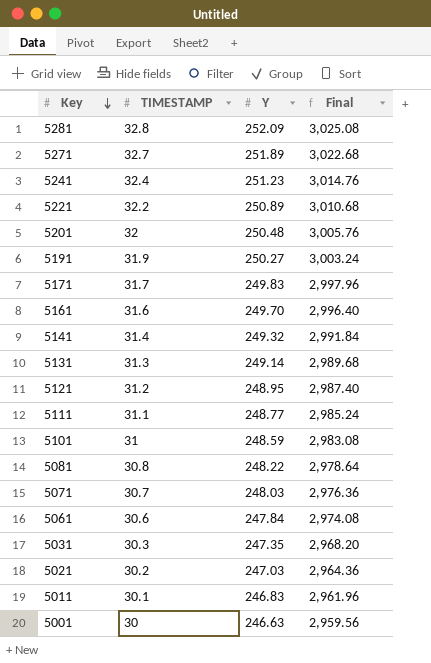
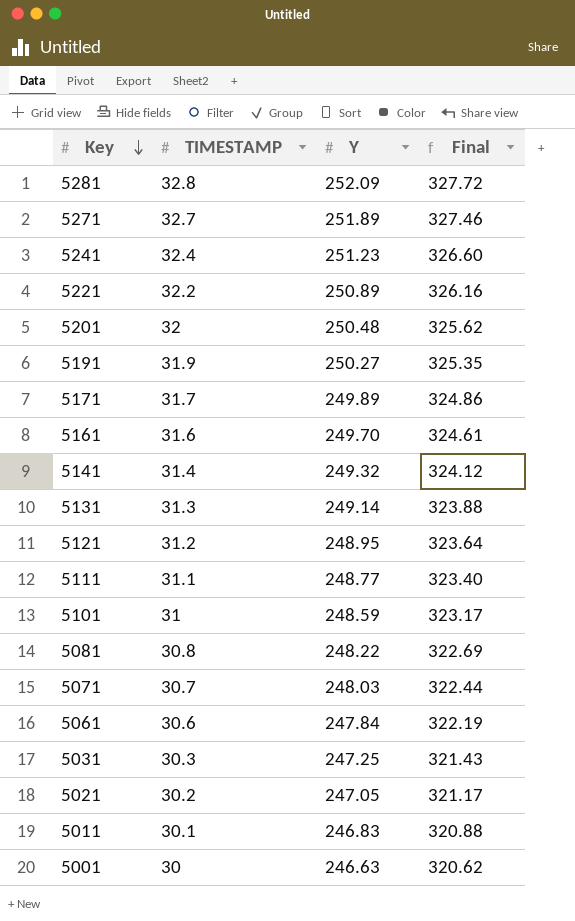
column Final | formula: [Y] * 12 -> [Y] * 1.3
5171 | Y: 249.83 -> 249.89
5031 | Y: 247.35 -> 247.25
5021 | Y: 247.03 -> 247.05

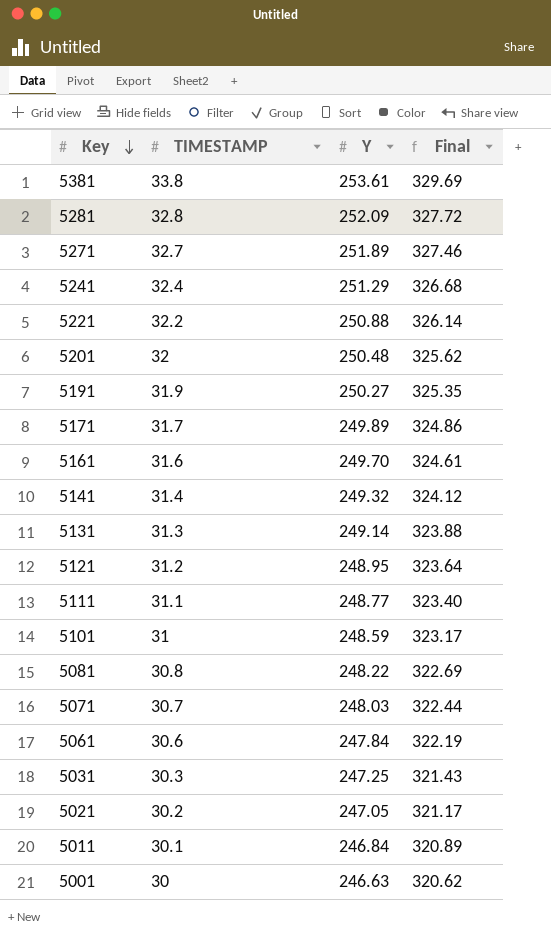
row 5381: none -> 33.8 | 253.61 | 329.69
5241 | Y: 251.23 -> 251.29
5241 | Final: 326.60 -> 326.68
5221 | Y: 250.89 -> 250.88
5221 | Final: 326.16 -> 326.14
5011 | Y: 246.83 -> 246.84
5011 | Final: 320.88 -> 320.89

